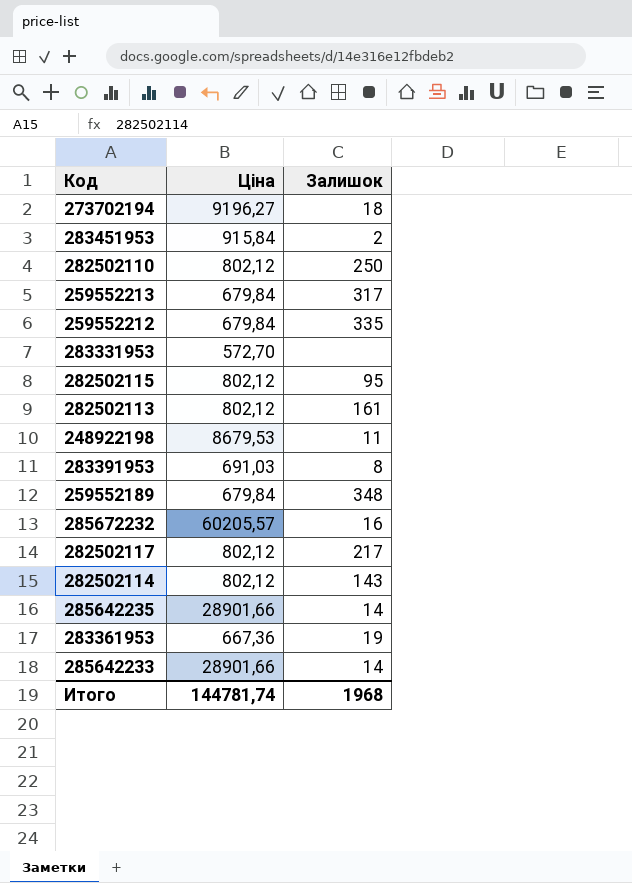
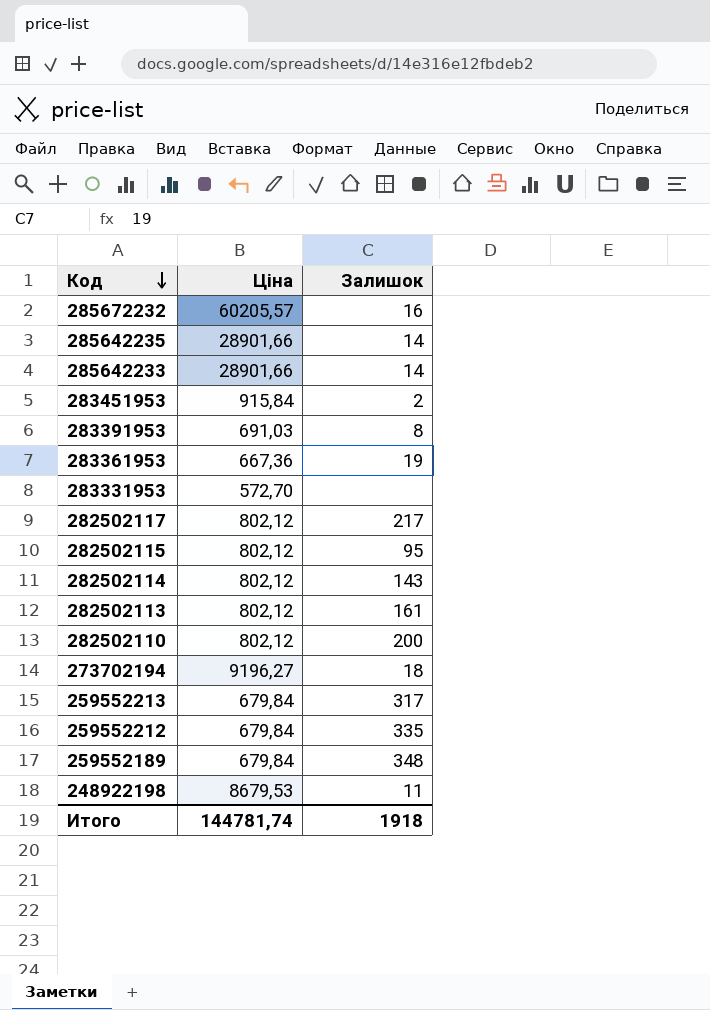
row order: none -> Код descending
282502110 | Залишок: 250 -> 200
Итого | Залишок: 1968 -> 1918

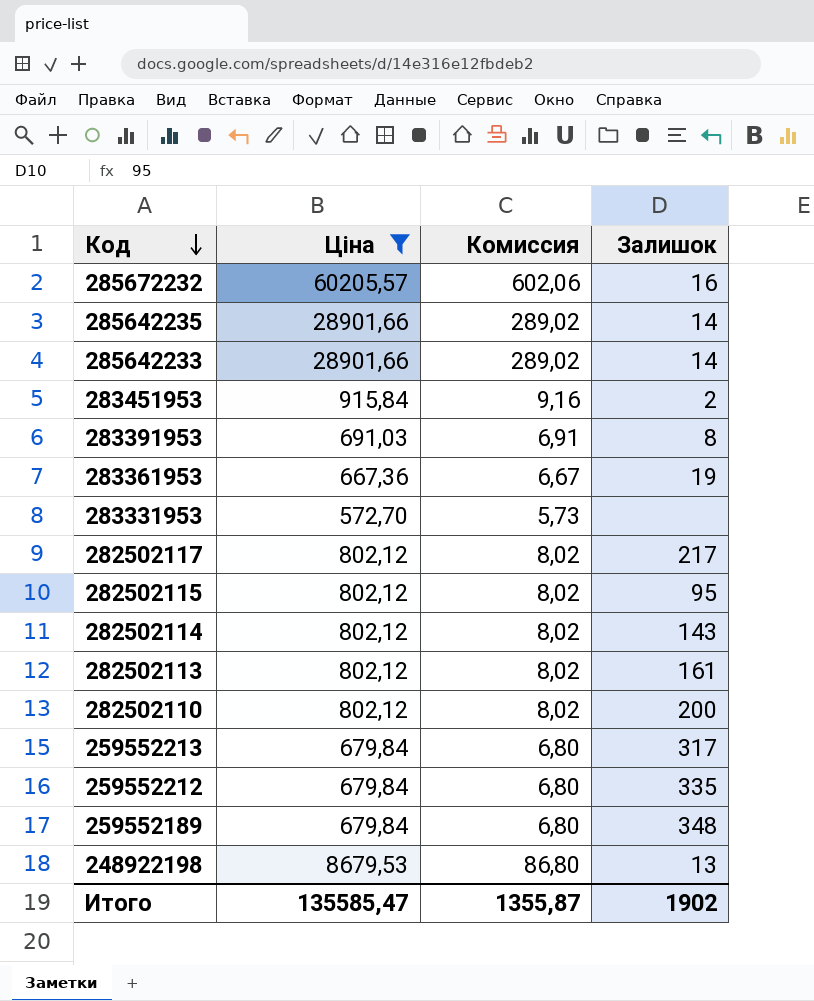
filter: none -> Ціна != 9196,27
column Комиссия | formula: none -> [Ціна] * 0,01
248922198 | Залишок: 11 -> 13
Итого | Ціна: 144781,74 -> 135585,47
Итого | Залишок: 1918 -> 1902

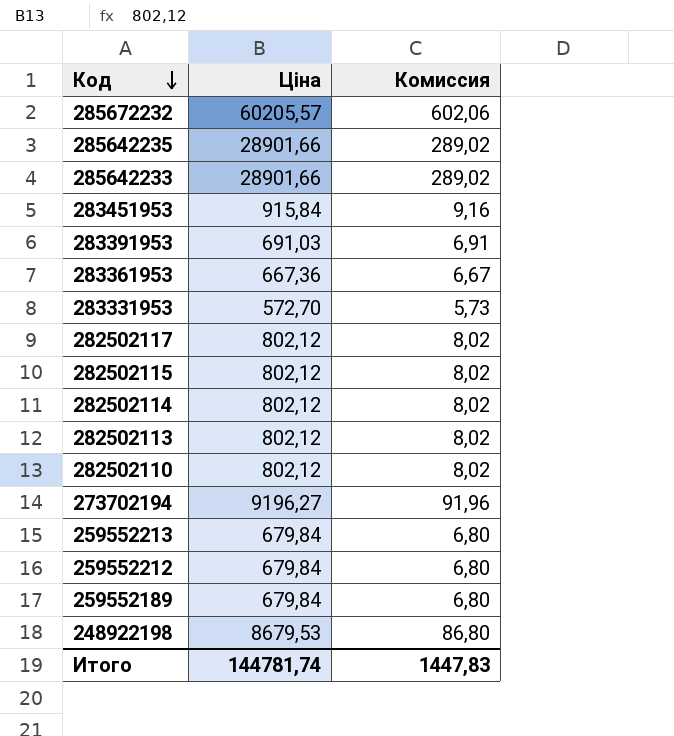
filter: Ціна != 9196,27 -> none
column Залишок | position: 4 -> none
Итого | Ціна: 135585,47 -> 144781,74
Итого | Комиссия: 1355,87 -> 1447,83

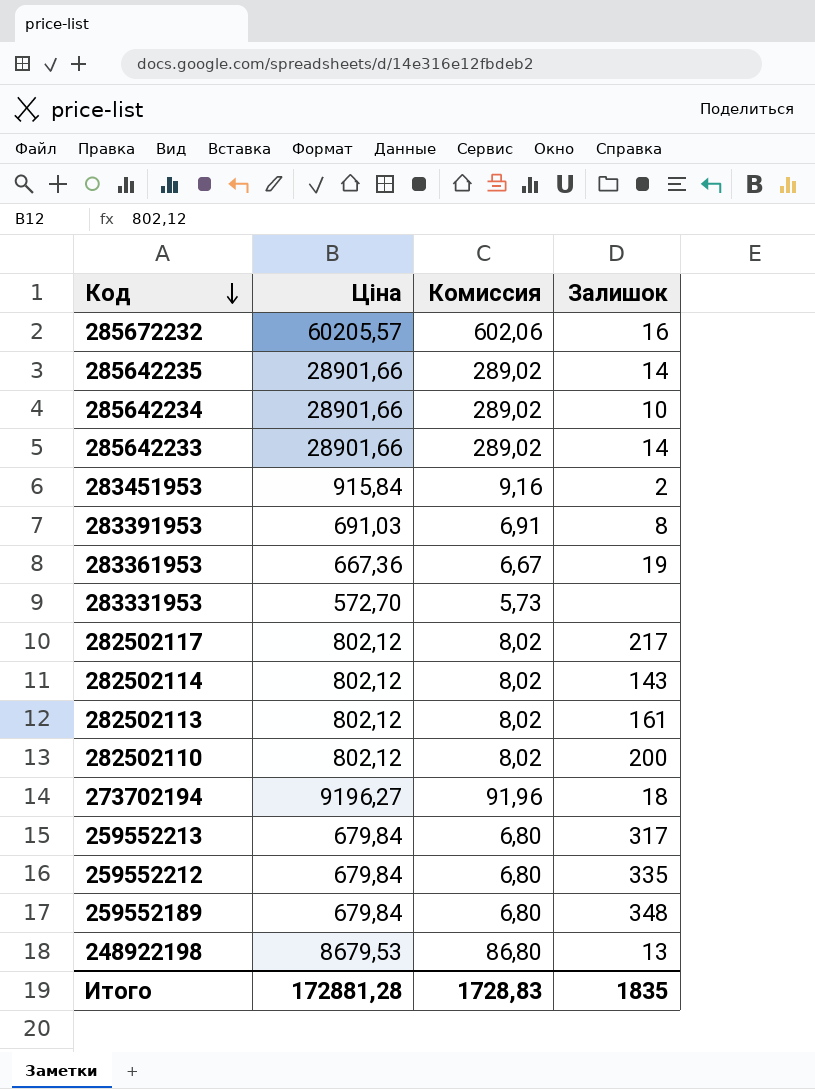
column Залишок | position: none -> 4
row 282502115: 802,12 | 8,02 -> none
row 285642234: none -> 28901,66 | 289,02 | 10
Итого | Ціна: 144781,74 -> 172881,28
Итого | Комиссия: 1447,83 -> 1728,83

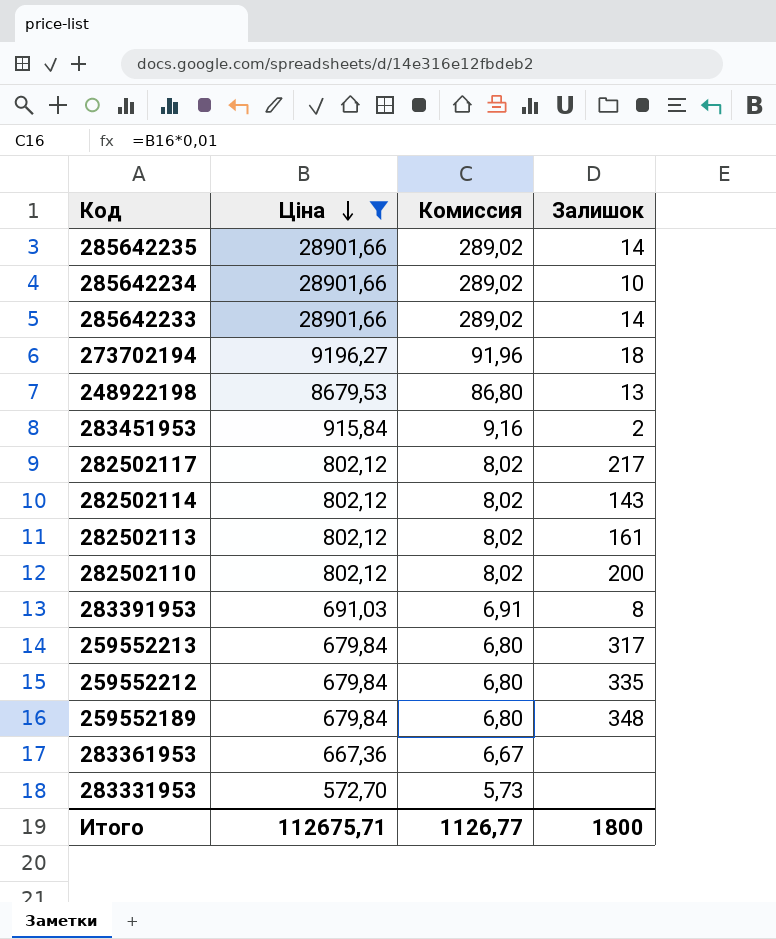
filter: none -> Ціна != 60205,57
row order: Код descending -> Ціна descending
283361953 | Залишок: 19 -> none
Итого | Ціна: 172881,28 -> 112675,71
Итого | Комиссия: 1728,83 -> 1126,77
Итого | Залишок: 1835 -> 1800

